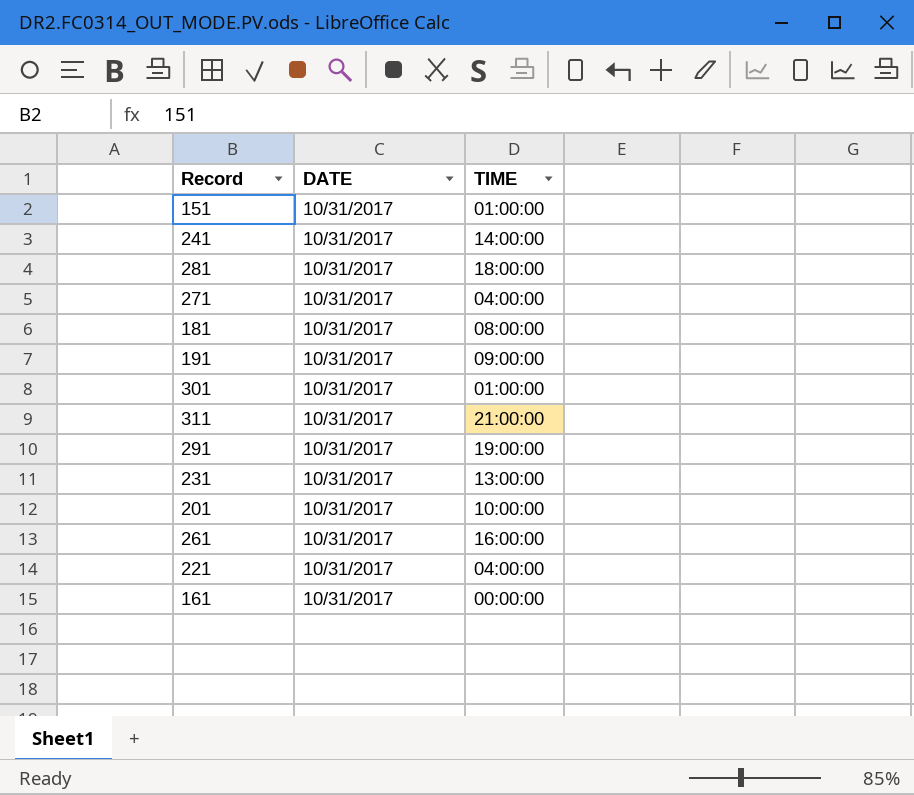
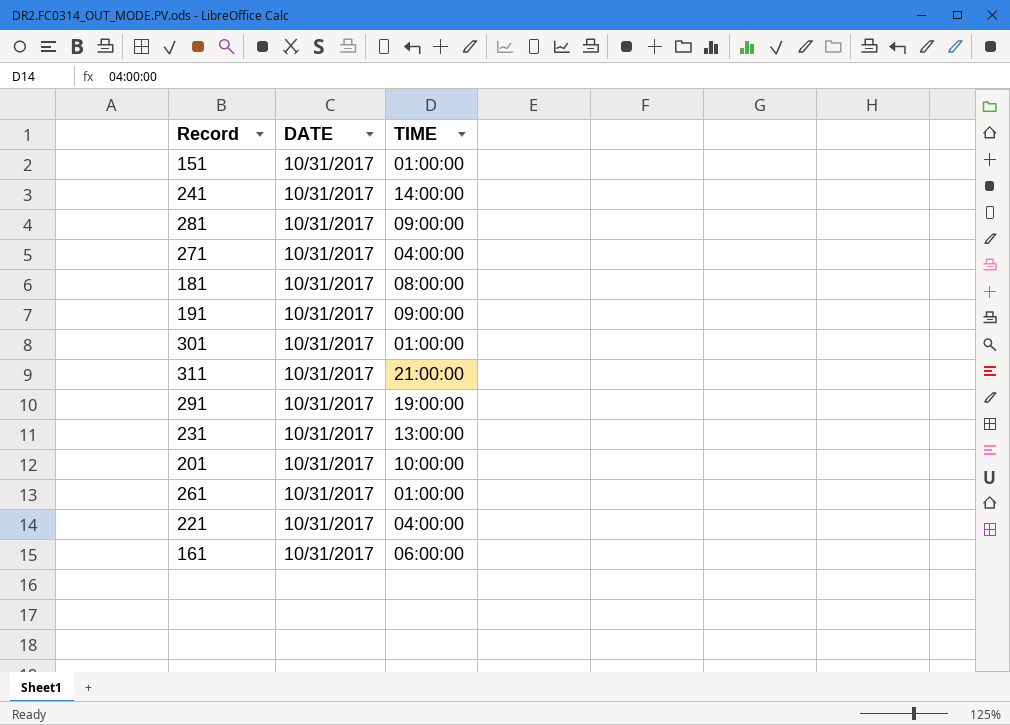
281 | TIME: 18:00:00 -> 09:00:00
261 | TIME: 16:00:00 -> 01:00:00
161 | TIME: 00:00:00 -> 06:00:00

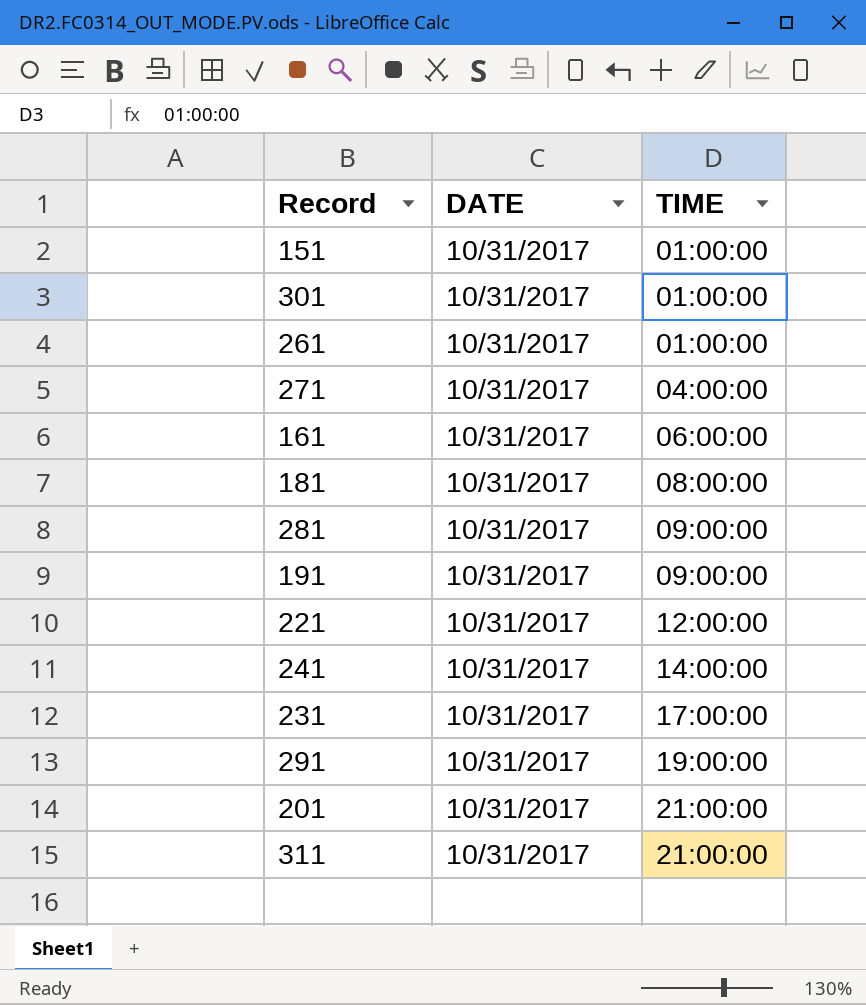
row order: none -> TIME ascending
221 | TIME: 04:00:00 -> 12:00:00
231 | TIME: 13:00:00 -> 17:00:00
201 | TIME: 10:00:00 -> 21:00:00

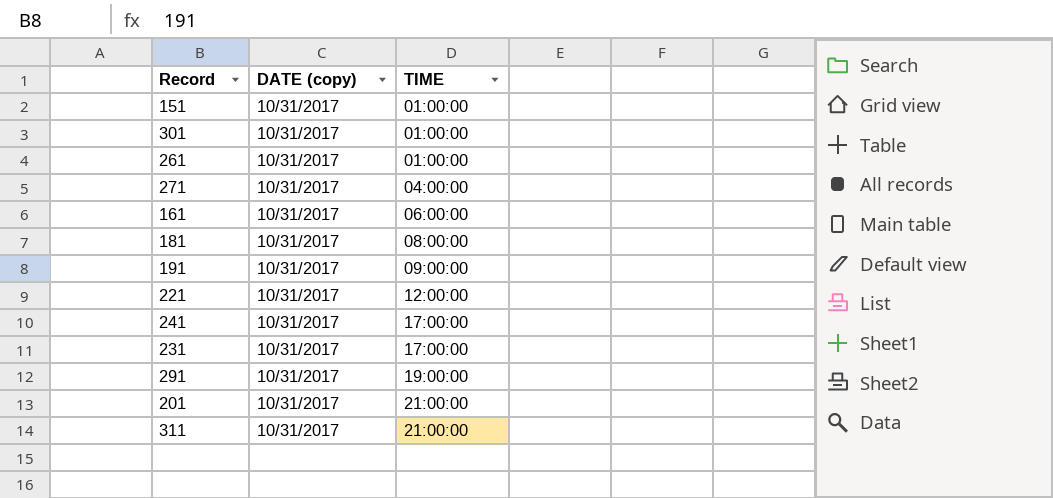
column name: DATE -> DATE (copy)
row 281: 10/31/2017 | 09:00:00 -> none
241 | TIME: 14:00:00 -> 17:00:00

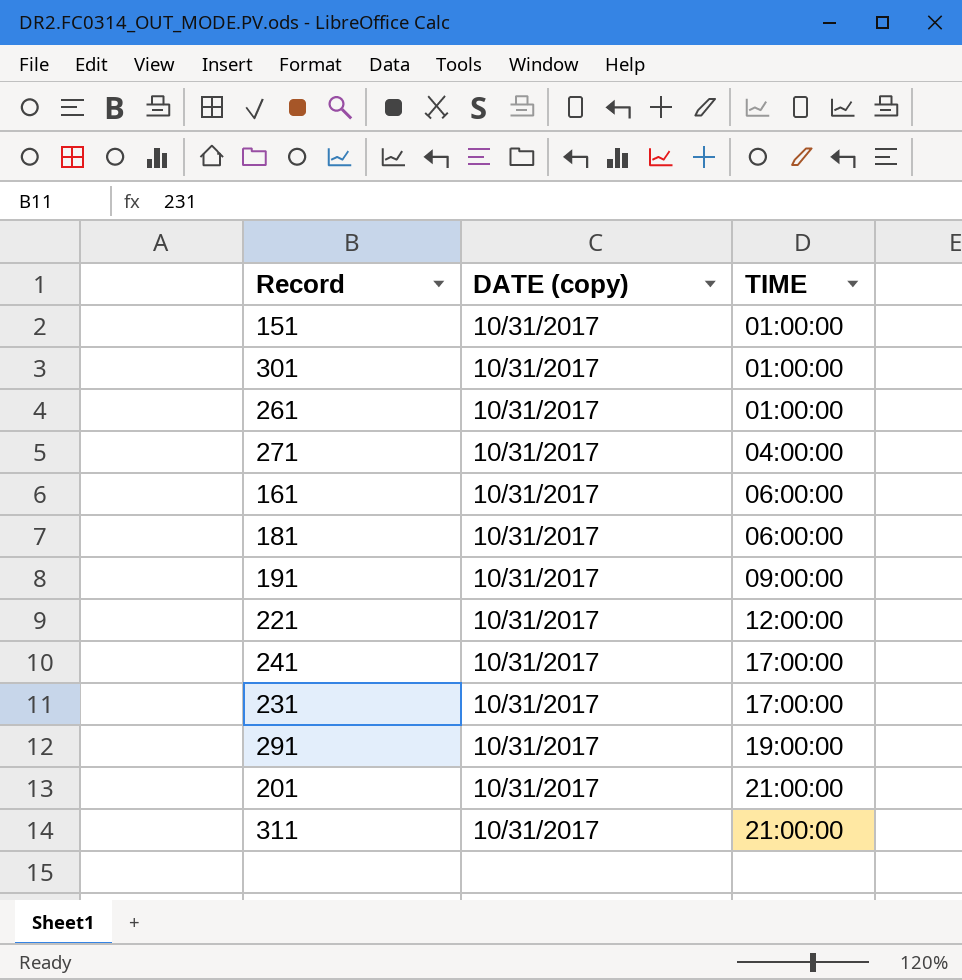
181 | TIME: 08:00:00 -> 06:00:00

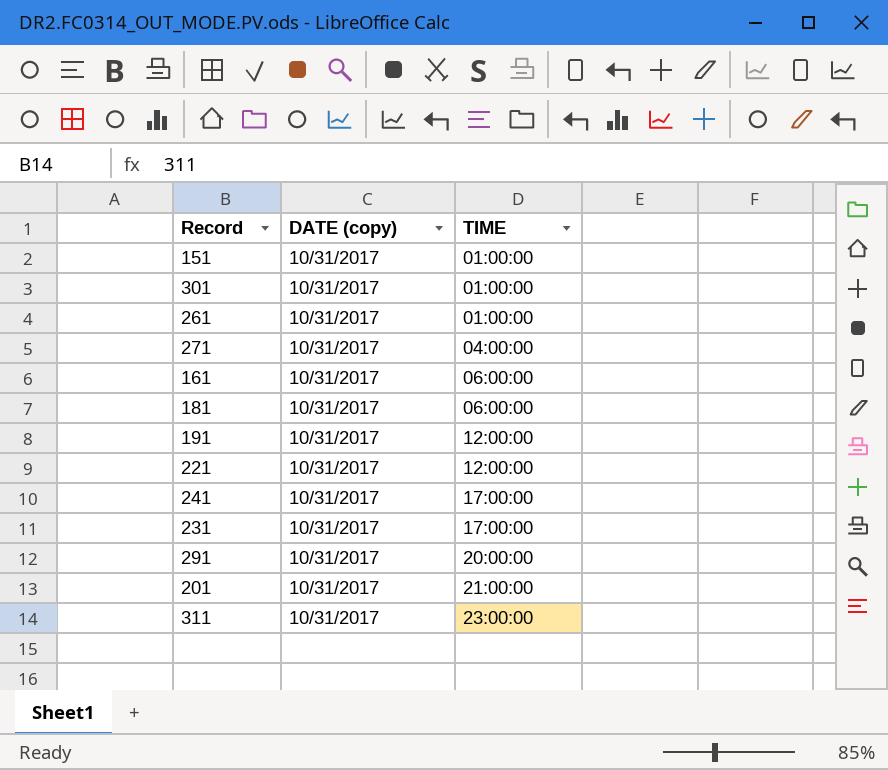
191 | TIME: 09:00:00 -> 12:00:00
291 | TIME: 19:00:00 -> 20:00:00
311 | TIME: 21:00:00 -> 23:00:00

